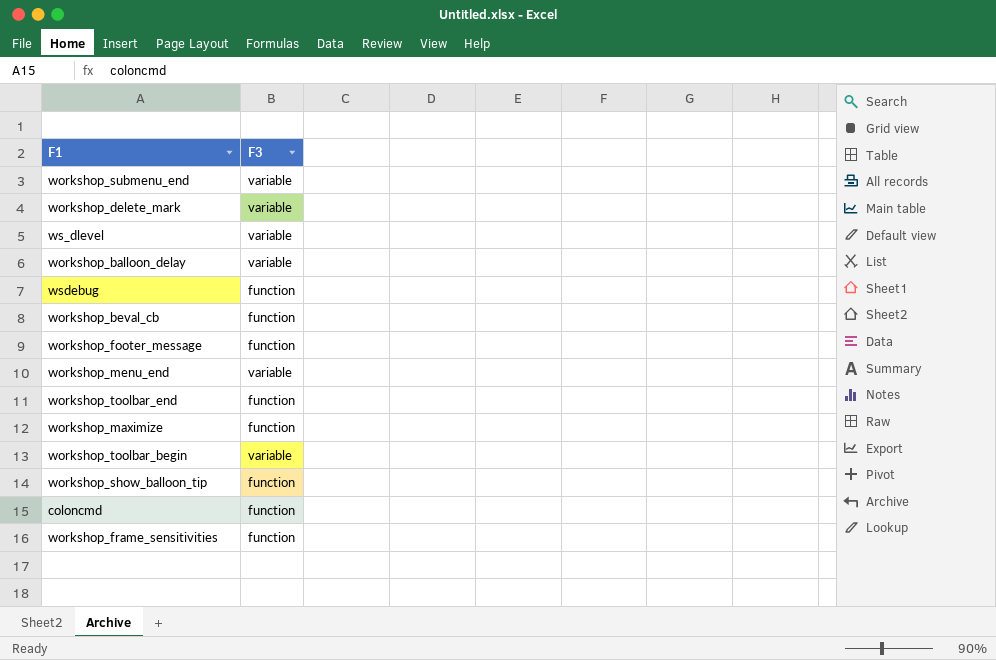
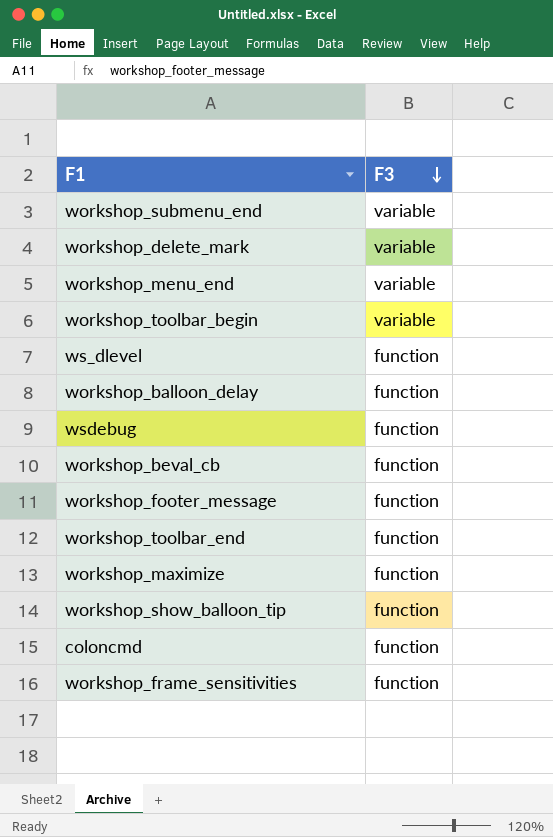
row order: none -> F3 descending
ws_dlevel | F3: variable -> function
workshop_balloon_delay | F3: variable -> function

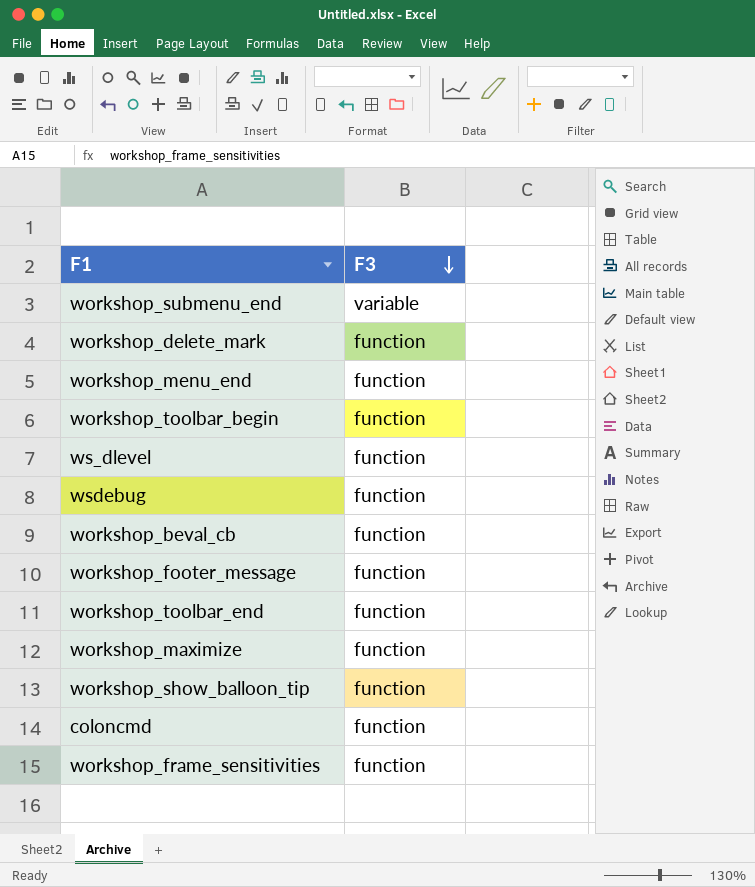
row workshop_balloon_delay: function -> none
workshop_delete_mark | F3: variable -> function
workshop_menu_end | F3: variable -> function
workshop_toolbar_begin | F3: variable -> function

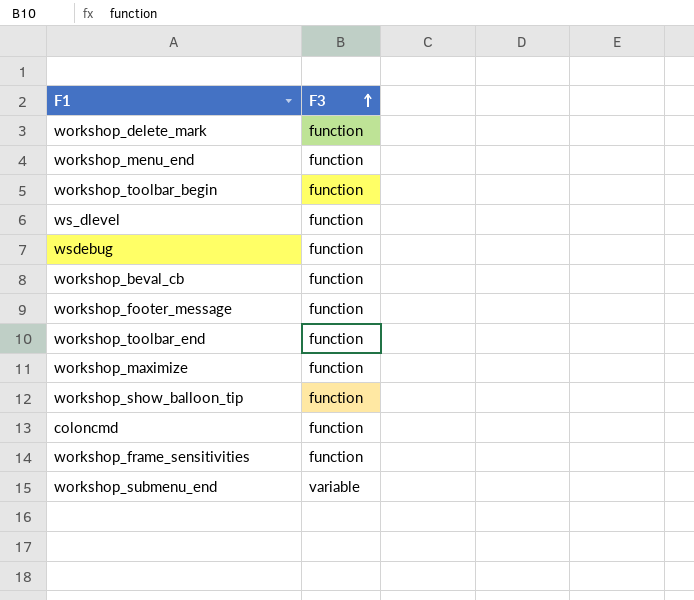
row order: F3 descending -> F3 ascending

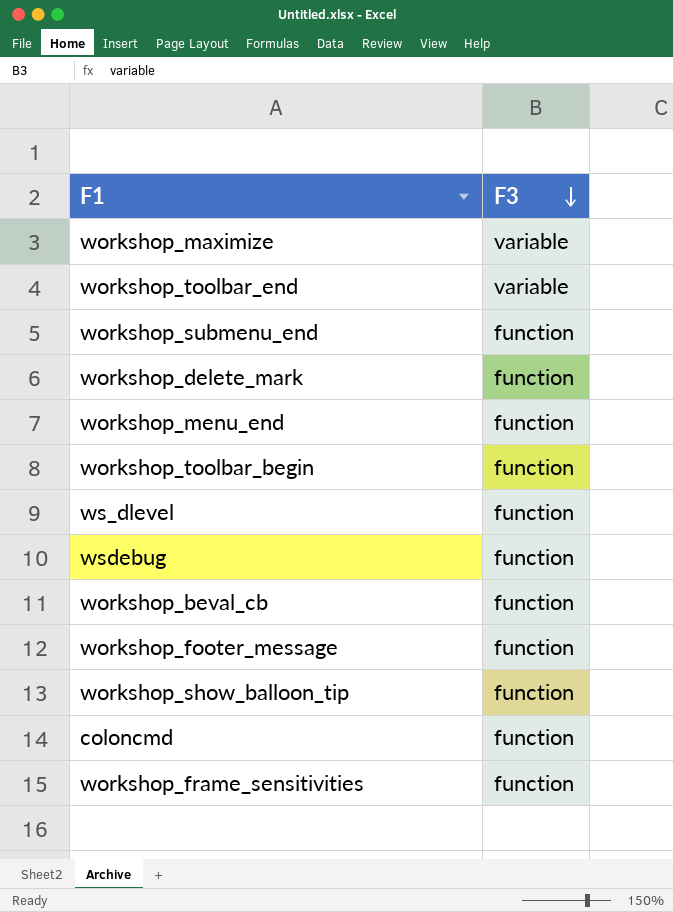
row order: F3 ascending -> F3 descending
workshop_maximize | F3: function -> variable
workshop_toolbar_end | F3: function -> variable
workshop_submenu_end | F3: variable -> function

